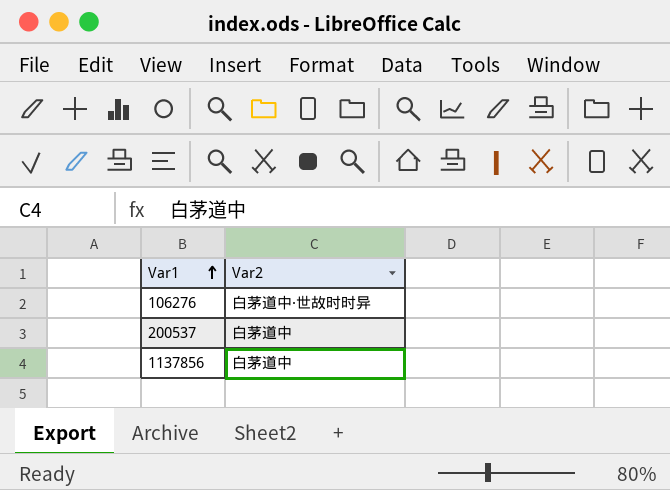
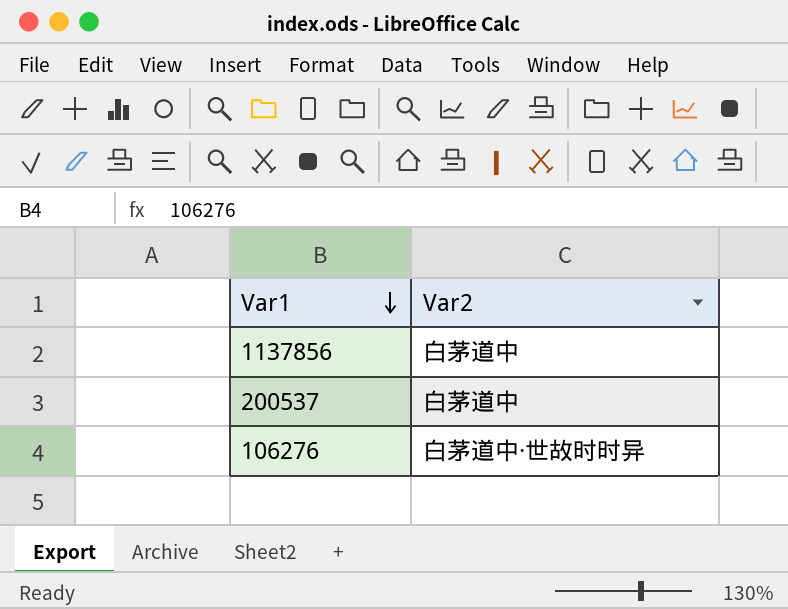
row order: Var1 ascending -> Var1 descending

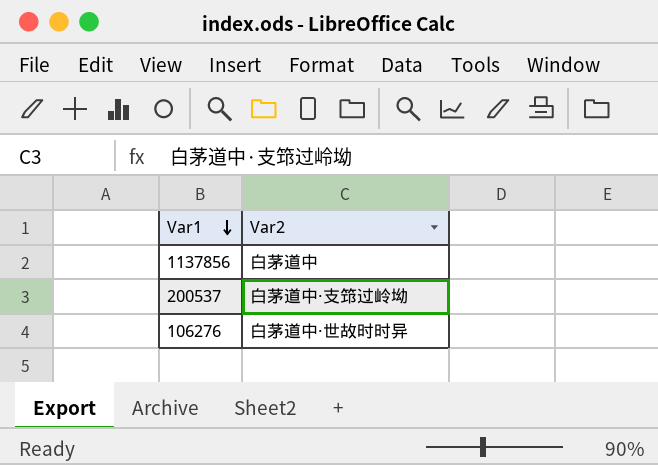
200537 | Var2: 白茅道中 -> 白茅道中·支筇过岭坳

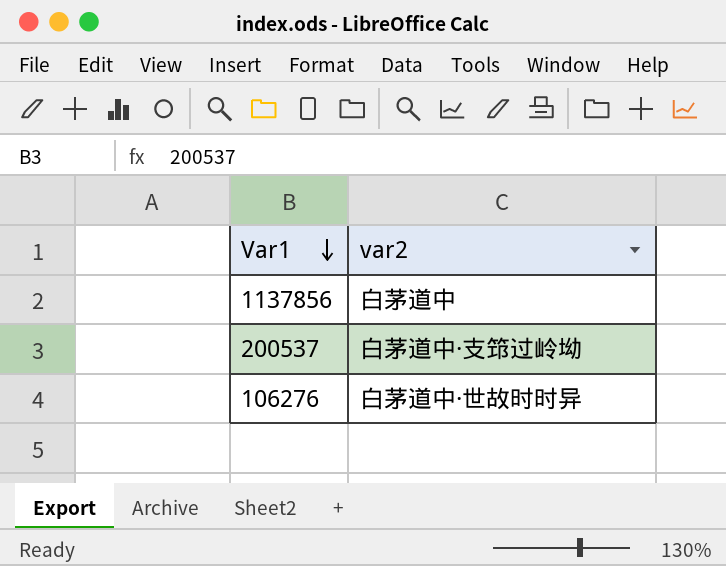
column name: Var2 -> var2

